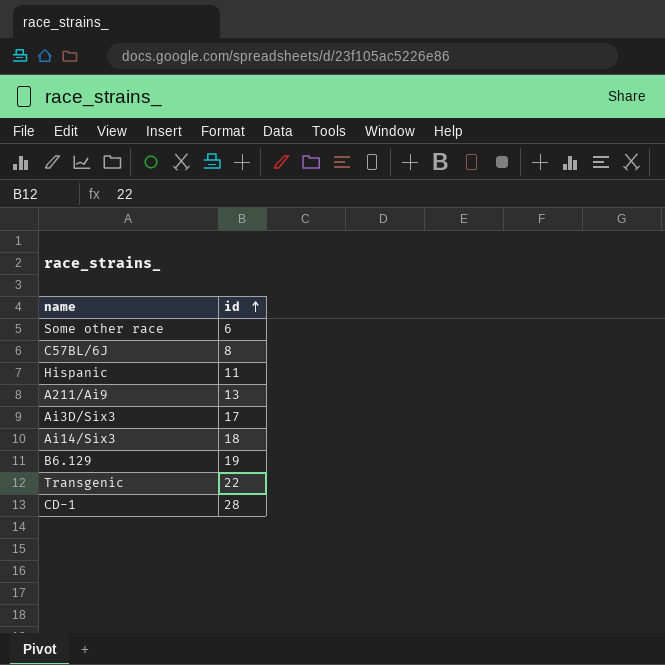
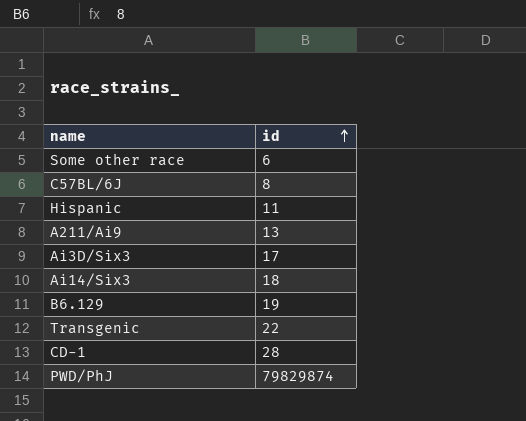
row PWD/PhJ: none -> 79829874

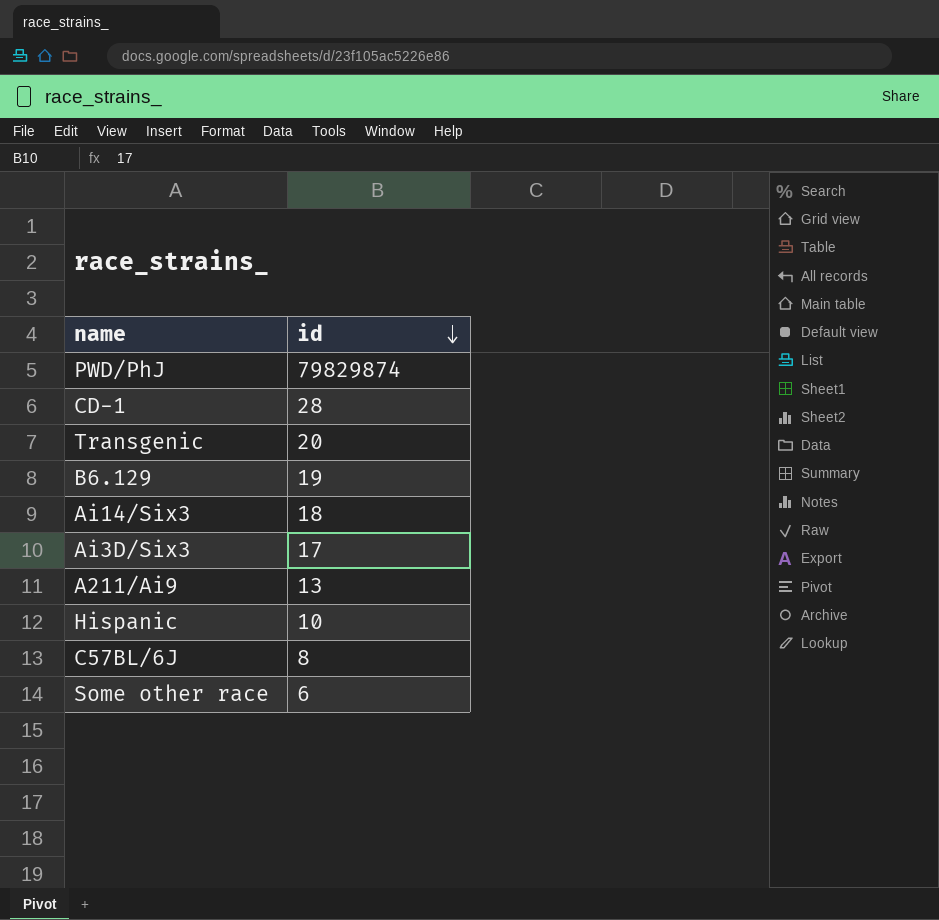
row order: id ascending -> id descending
Transgenic | id: 22 -> 20
Hispanic | id: 11 -> 10

